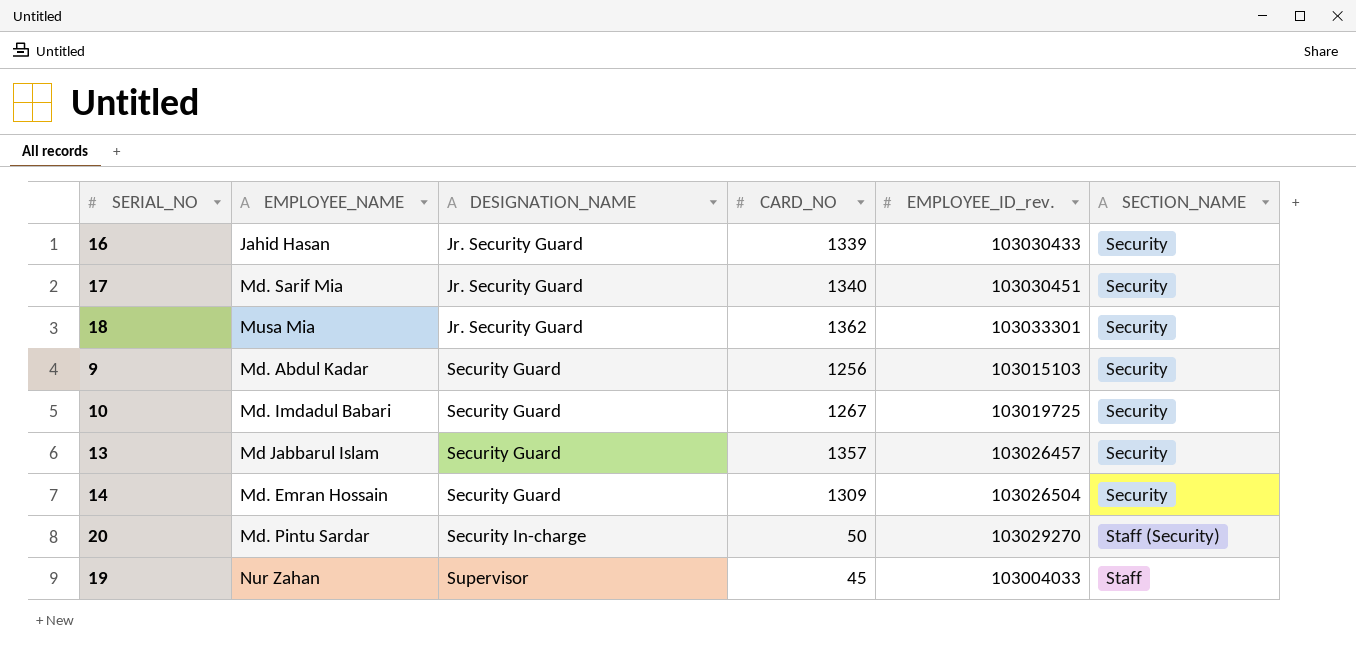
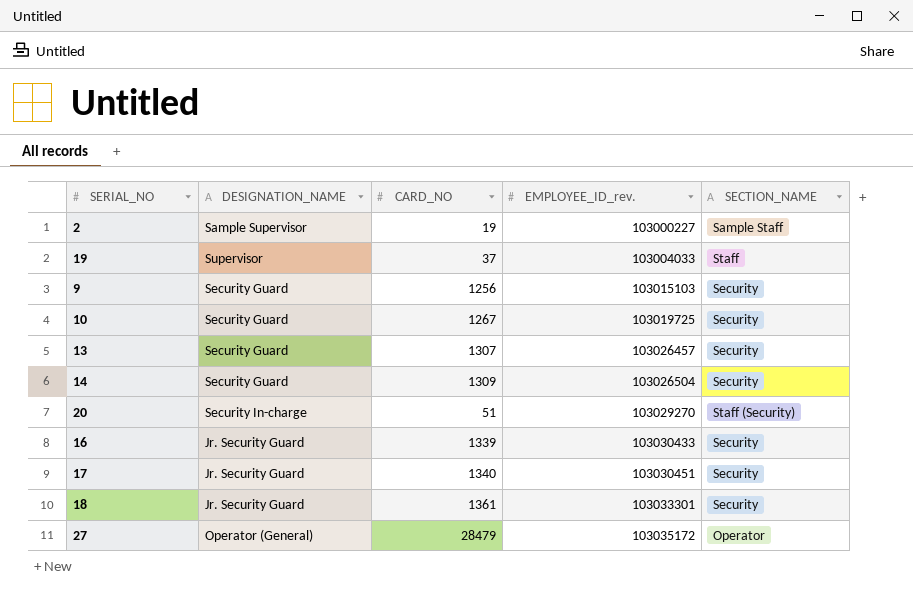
row order: DESIGNATION_NAME ascending -> EMPLOYEE_ID_rev. ascending
column EMPLOYEE_NAME | position: 2 -> none
row 2: none -> Sample Supervisor | 19 | 103000227 | Sample Staff
19 | CARD_NO: 45 -> 37
13 | CARD_NO: 1357 -> 1307
20 | CARD_NO: 50 -> 51
18 | CARD_NO: 1362 -> 1361
row 27: none -> Operator (General) | 28479 | 103035172 | Operator

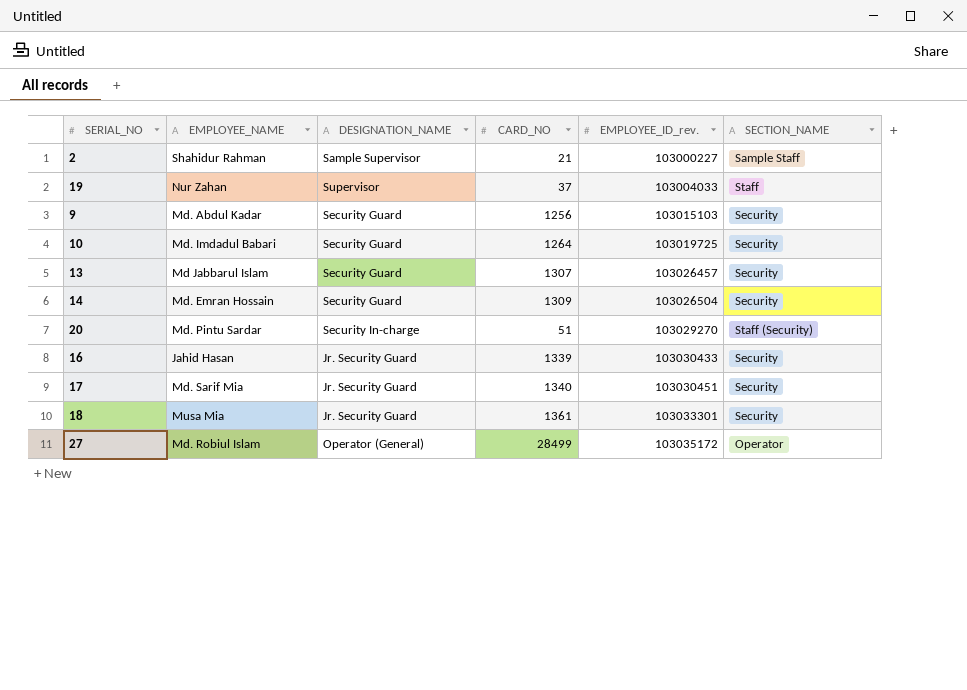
column EMPLOYEE_NAME | position: none -> 2
2 | CARD_NO: 19 -> 21
10 | CARD_NO: 1267 -> 1264
27 | CARD_NO: 28479 -> 28499

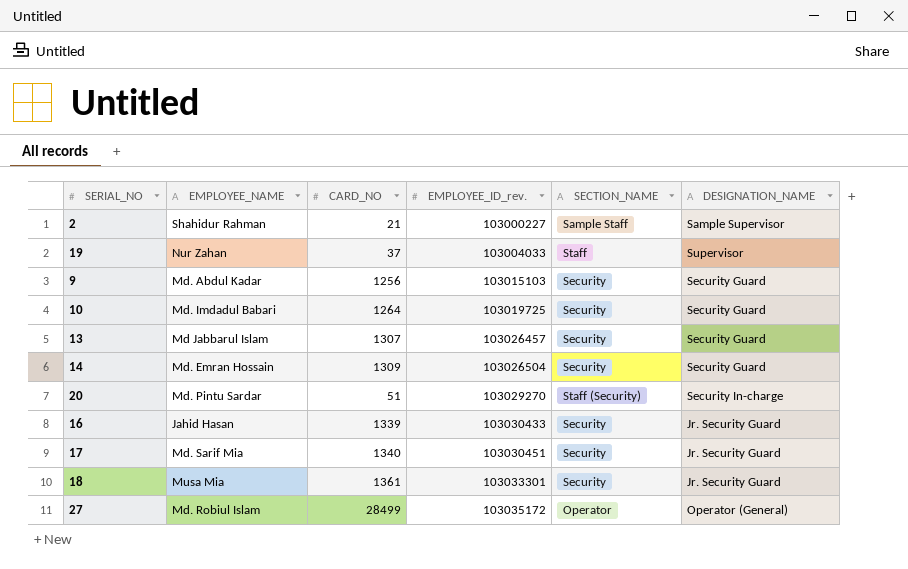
column DESIGNATION_NAME | position: 3 -> 6

